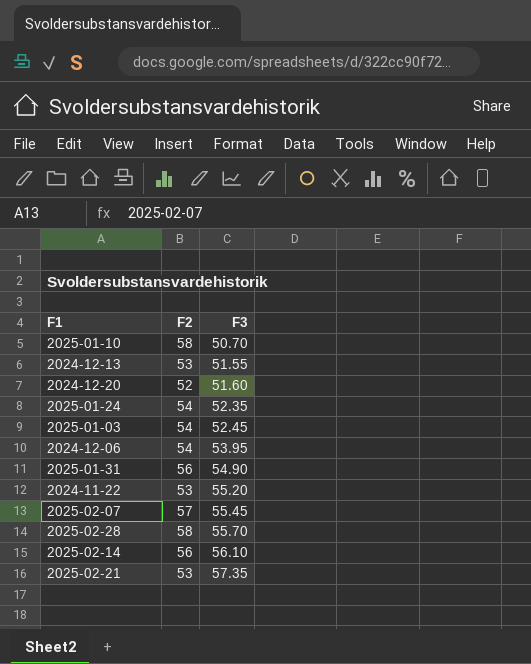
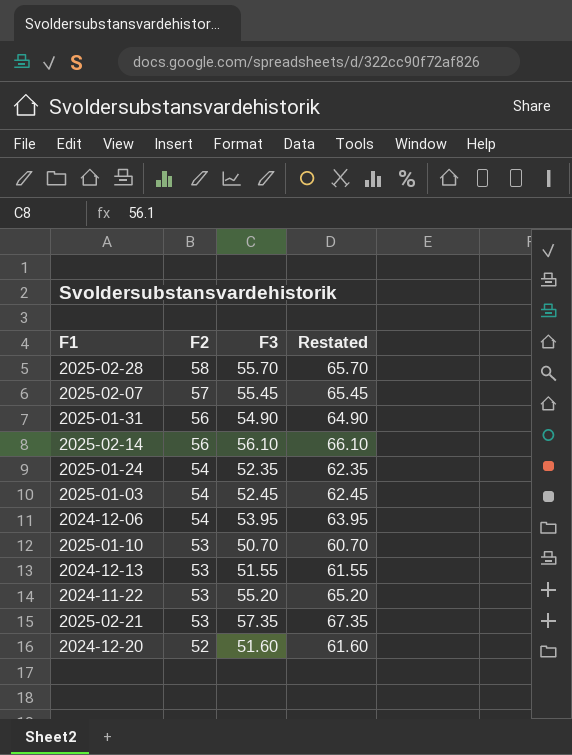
row order: F3 ascending -> F2 descending
column Restated | formula: none -> [F3] + 10
2025-01-10 | F2: 58 -> 53

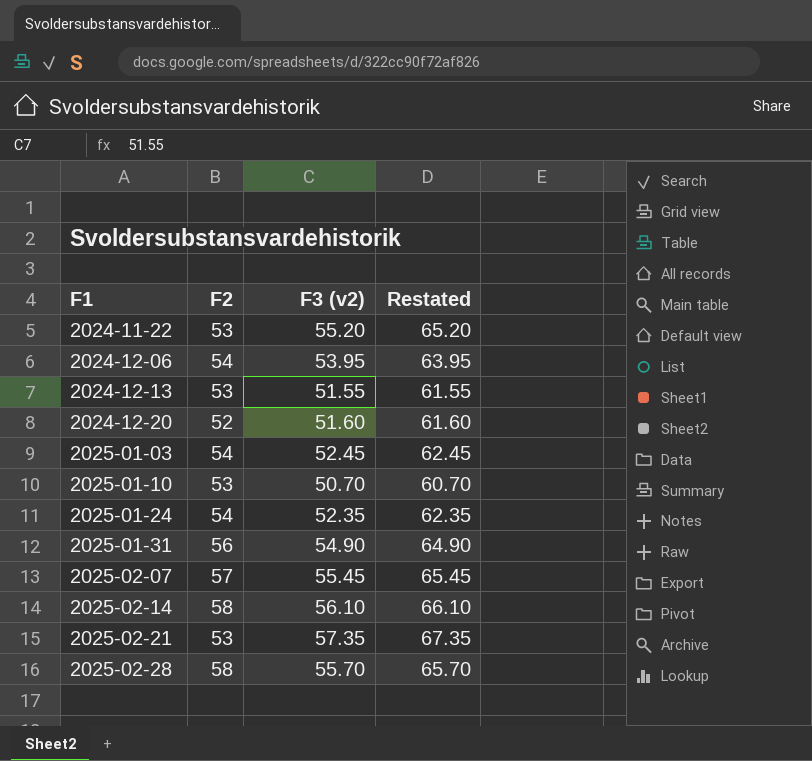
row order: F2 descending -> F1 ascending
column name: F3 -> F3 (v2)
2025-02-14 | F2: 56 -> 58

